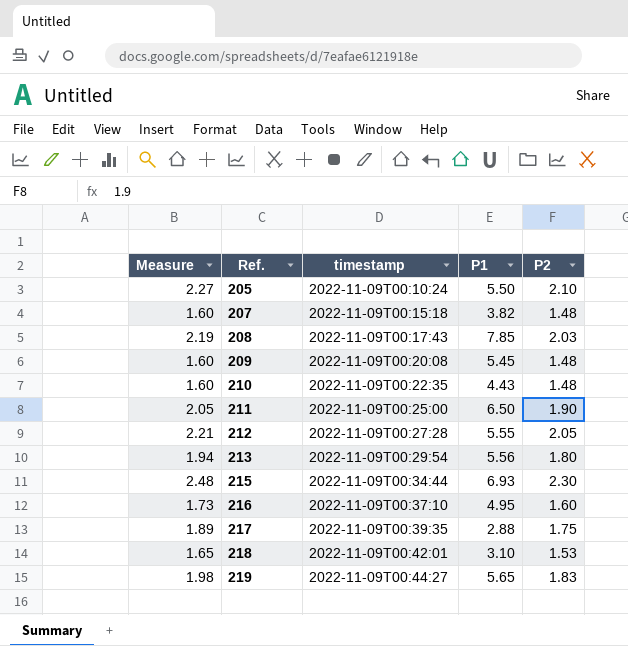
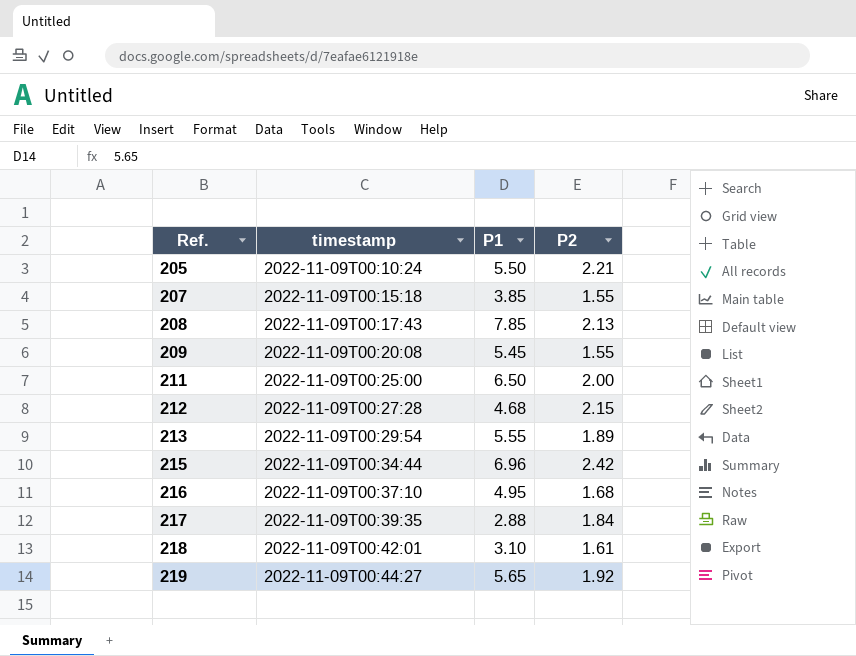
column Measure | formula: [P2] * 1.08 -> none
row 210: 1.60 | 2022-11-09T00:22:35 | 4.43 | 1.48 -> none
205 | P2: 2.10 -> 2.21
207 | P1: 3.82 -> 3.85
207 | P2: 1.48 -> 1.55
208 | P2: 2.03 -> 2.13
209 | P2: 1.48 -> 1.55
211 | P2: 1.90 -> 2.00
212 | P1: 5.55 -> 4.68
212 | P2: 2.05 -> 2.15
213 | P1: 5.56 -> 5.55
213 | P2: 1.80 -> 1.89
215 | P1: 6.93 -> 6.96
215 | P2: 2.30 -> 2.42
216 | P2: 1.60 -> 1.68
217 | P2: 1.75 -> 1.84
218 | P2: 1.53 -> 1.61
219 | P2: 1.83 -> 1.92

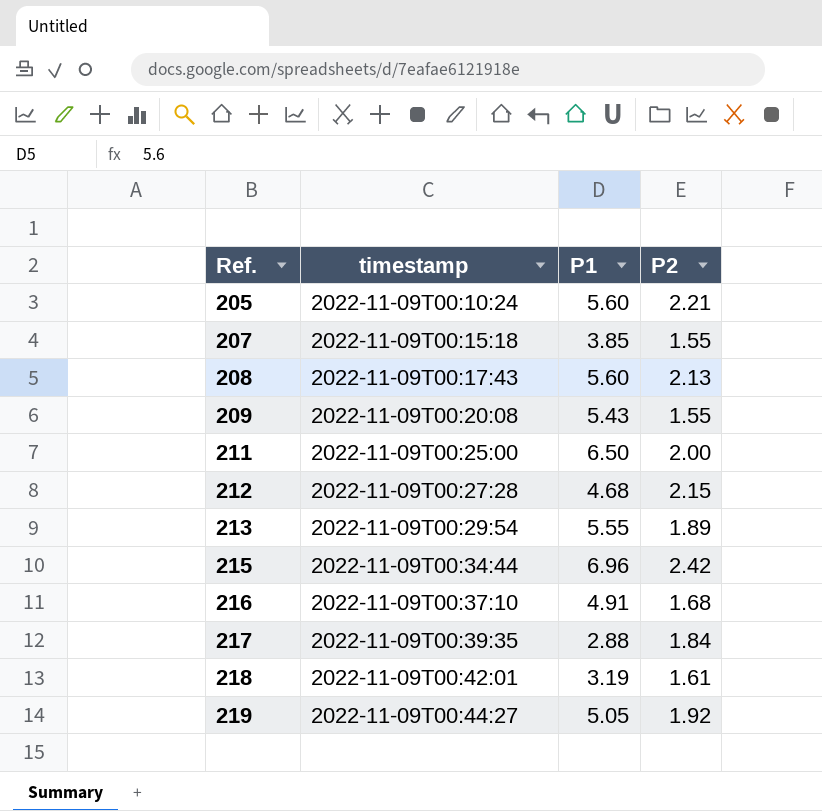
205 | P1: 5.50 -> 5.60
208 | P1: 7.85 -> 5.60
209 | P1: 5.45 -> 5.43
216 | P1: 4.95 -> 4.91
218 | P1: 3.10 -> 3.19
219 | P1: 5.65 -> 5.05

